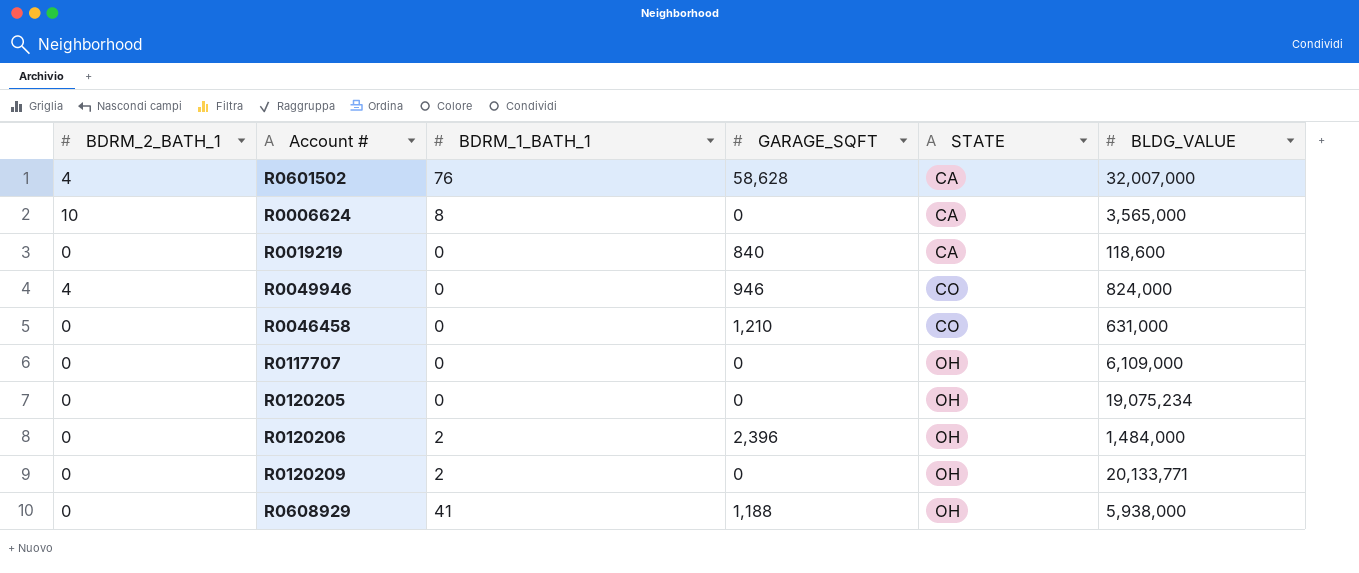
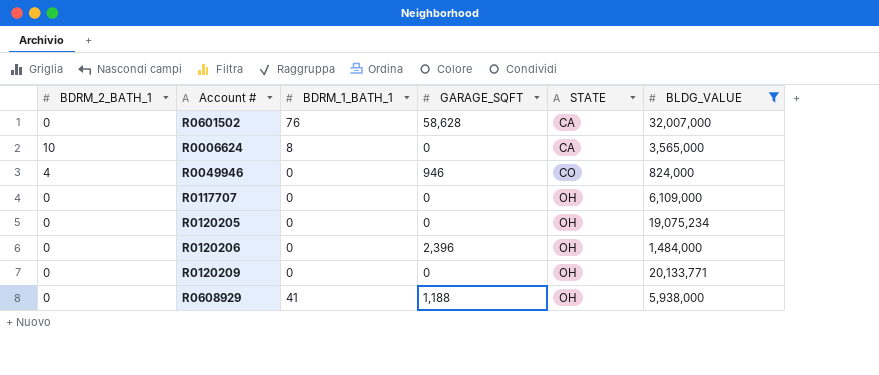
filter: none -> BLDG_VALUE >= 824,000
R0601502 | BDRM_2_BATH_1: 4 -> 0
R0120206 | BDRM_1_BATH_1: 2 -> 0
R0120209 | BDRM_1_BATH_1: 2 -> 0

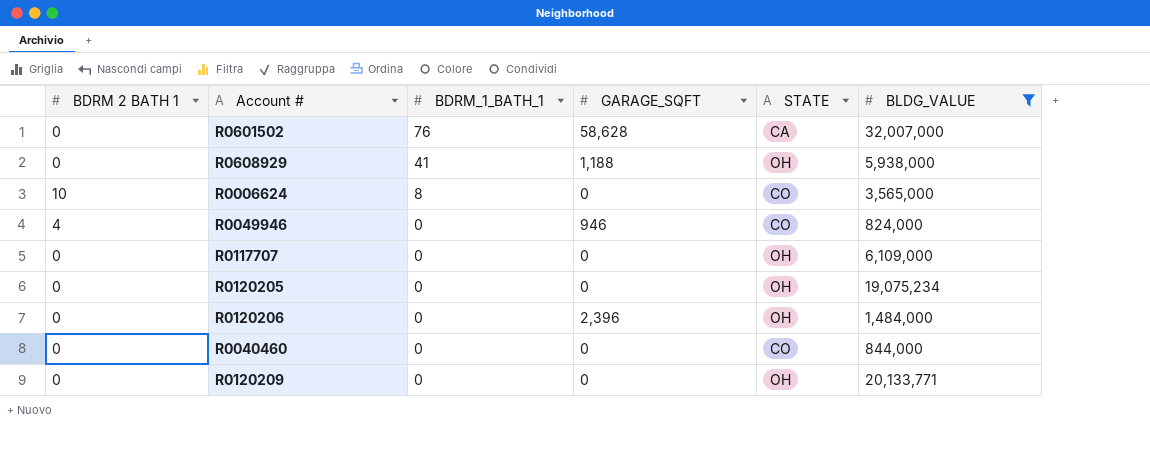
row order: STATE ascending -> BDRM_1_BATH_1 descending
column name: BDRM_2_BATH_1 -> BDRM 2 BATH 1
R0006624 | STATE: CA -> CO
row R0040460: none -> 0 | 0 | 0 | CO | 844,000

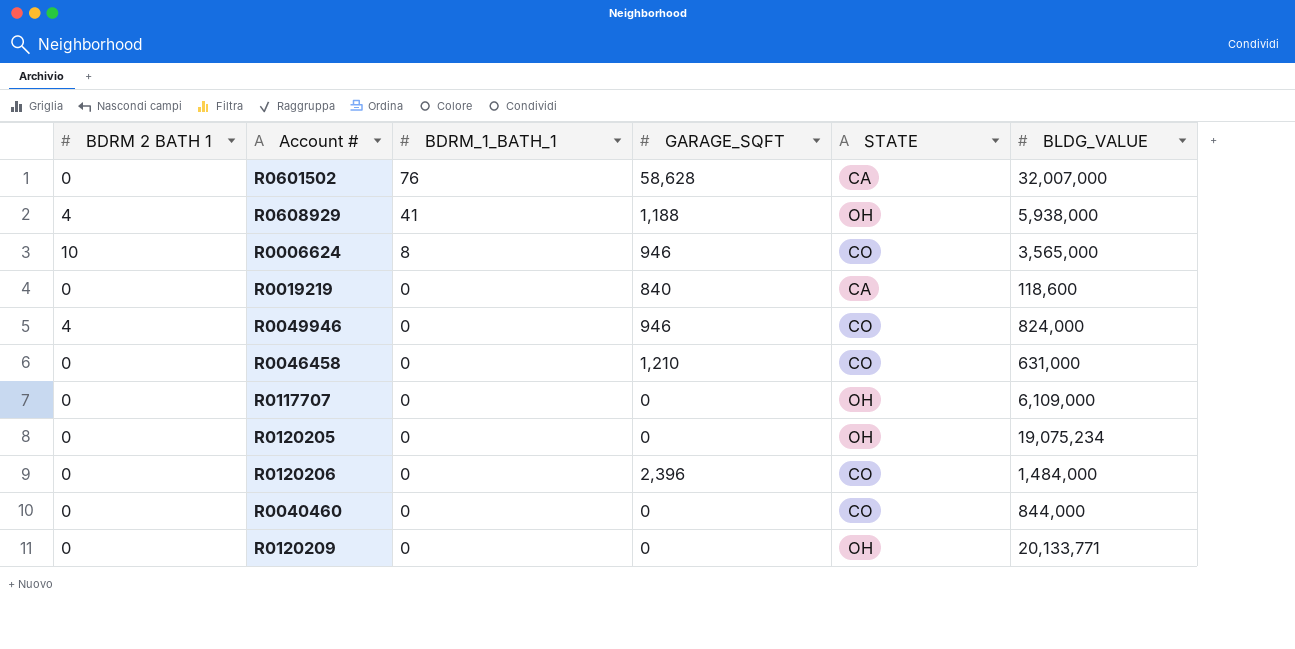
filter: BLDG_VALUE >= 824,000 -> none
R0608929 | BDRM 2 BATH 1: 0 -> 4
R0006624 | GARAGE_SQFT: 0 -> 946
R0120206 | STATE: OH -> CO

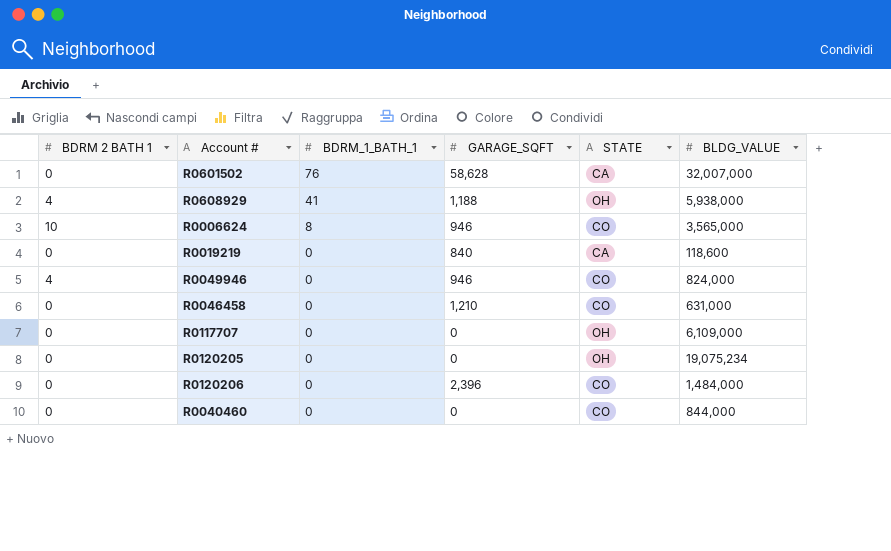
row R0120209: 0 | 0 | 0 | OH | 20,133,771 -> none

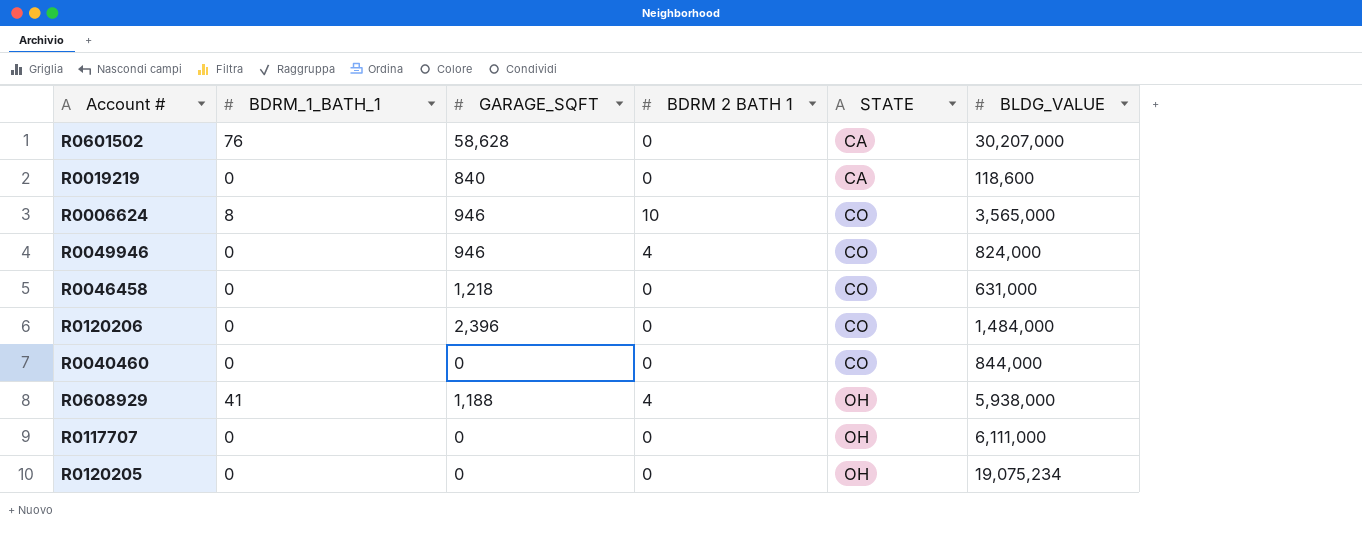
row order: BDRM_1_BATH_1 descending -> STATE ascending
column BDRM 2 BATH 1 | position: 1 -> 4
R0601502 | BLDG_VALUE: 32,007,000 -> 30,207,000
R0046458 | GARAGE_SQFT: 1,210 -> 1,218
R0117707 | BLDG_VALUE: 6,109,000 -> 6,111,000

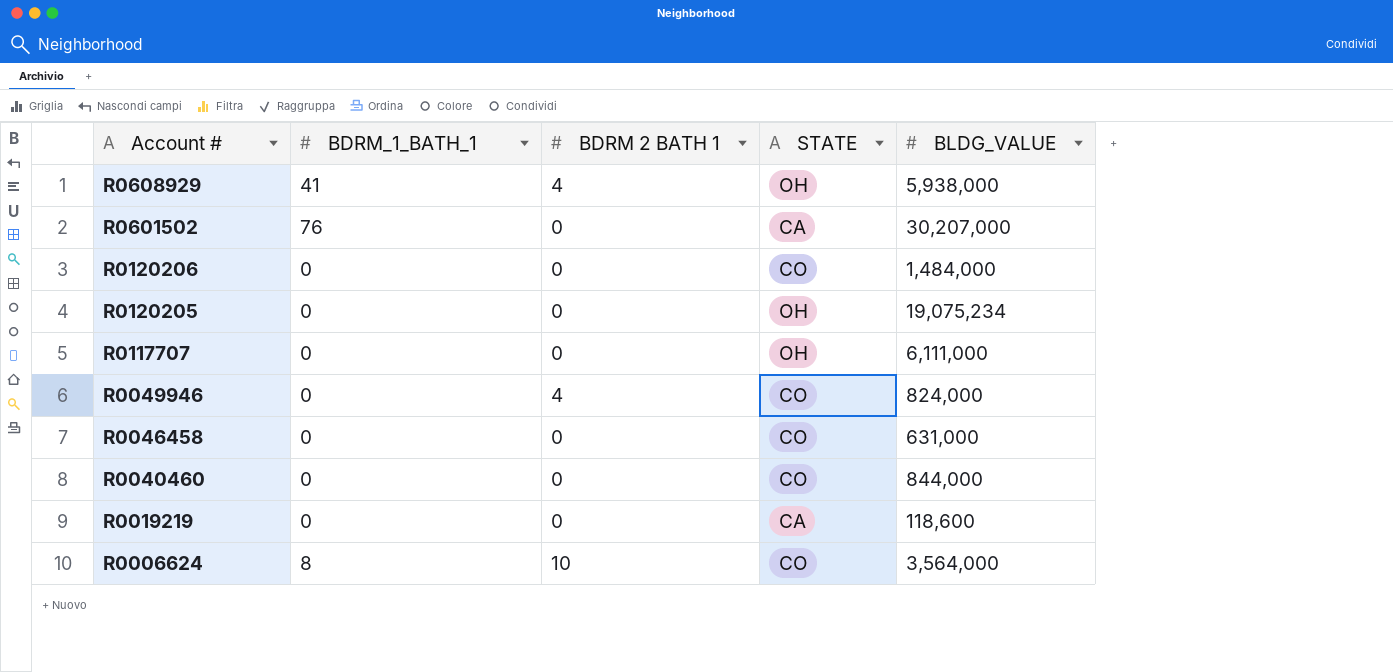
row order: STATE ascending -> Account # descending
column GARAGE_SQFT | position: 3 -> none
R0006624 | BLDG_VALUE: 3,565,000 -> 3,564,000

